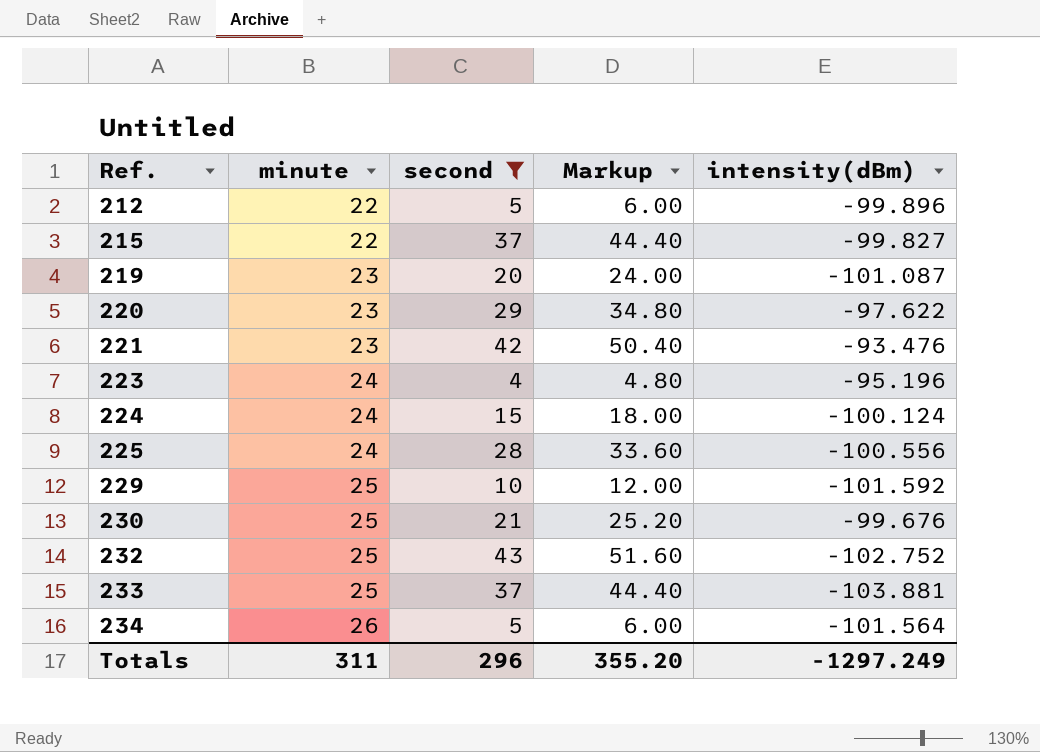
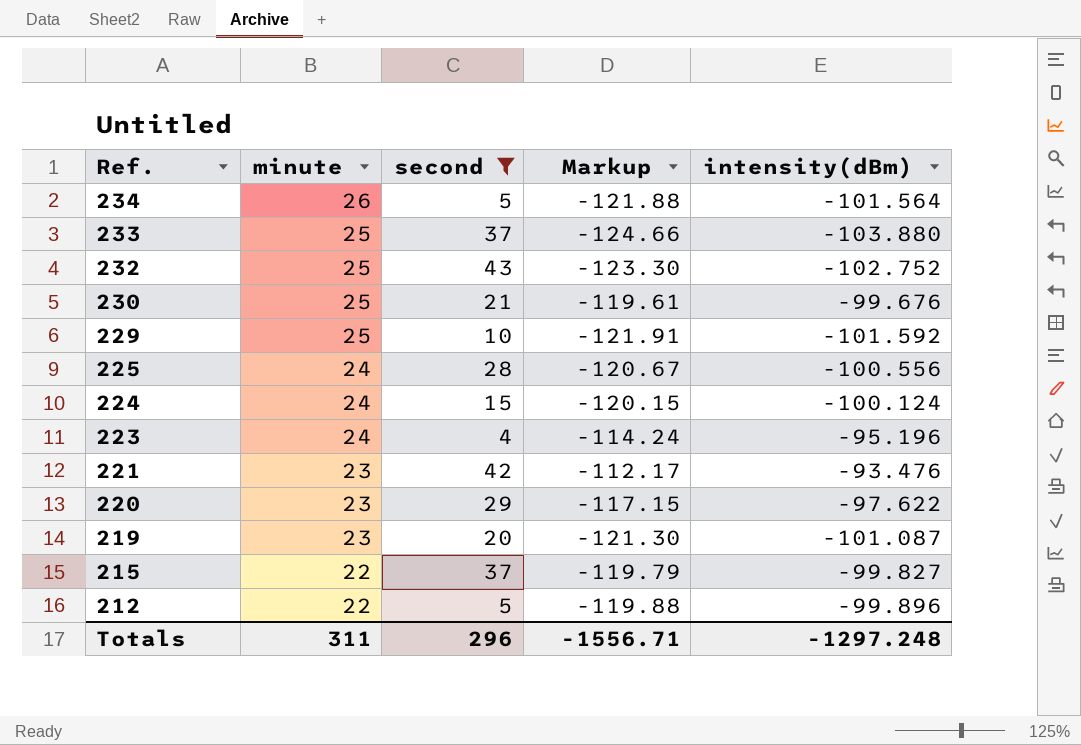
row order: Ref. ascending -> Ref. descending
column Markup | formula: [second] * 1.2 -> [intensity(dBm)] * 1.2
233 | intensity(dBm): -103.881 -> -103.880
Totals | Markup: 355.20 -> -1556.71
Totals | intensity(dBm): -1297.249 -> -1297.248

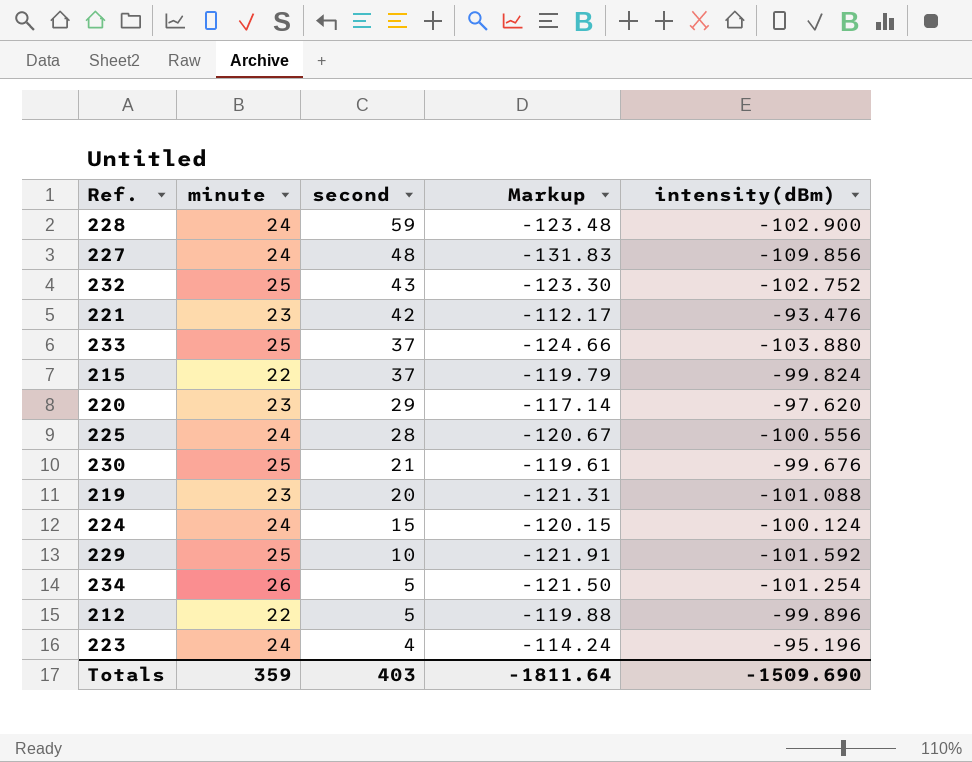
filter: second <= 43 -> none
row order: Ref. descending -> second descending
215 | intensity(dBm): -99.827 -> -99.824
220 | Markup: -117.15 -> -117.14
220 | intensity(dBm): -97.622 -> -97.620
219 | Markup: -121.30 -> -121.31
219 | intensity(dBm): -101.087 -> -101.088
234 | Markup: -121.88 -> -121.50
234 | intensity(dBm): -101.564 -> -101.254
Totals | minute: 311 -> 359
Totals | second: 296 -> 403
Totals | Markup: -1556.71 -> -1811.64
Totals | intensity(dBm): -1297.248 -> -1509.690

